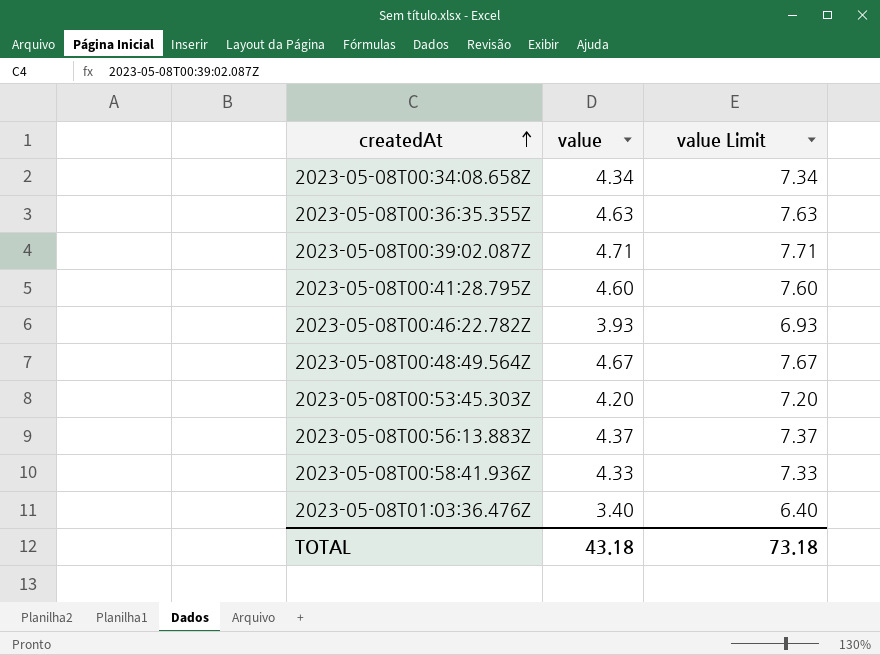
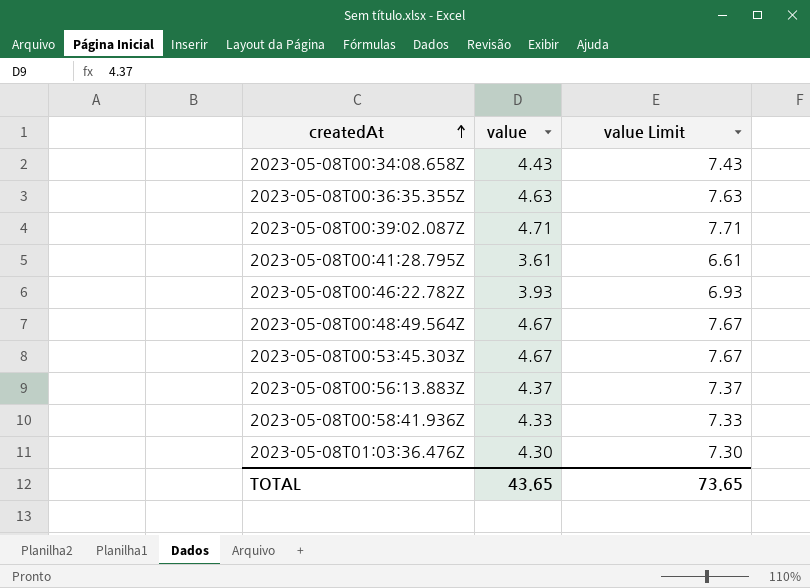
2023-05-08T00:34:08.658Z | value: 4.34 -> 4.43
2023-05-08T00:34:08.658Z | value Limit: 7.34 -> 7.43
2023-05-08T00:41:28.795Z | value: 4.60 -> 3.61
2023-05-08T00:41:28.795Z | value Limit: 7.60 -> 6.61
2023-05-08T00:53:45.303Z | value: 4.20 -> 4.67
2023-05-08T00:53:45.303Z | value Limit: 7.20 -> 7.67
2023-05-08T01:03:36.476Z | value: 3.40 -> 4.30
2023-05-08T01:03:36.476Z | value Limit: 6.40 -> 7.30
TOTAL | value: 43.18 -> 43.65
TOTAL | value Limit: 73.18 -> 73.65

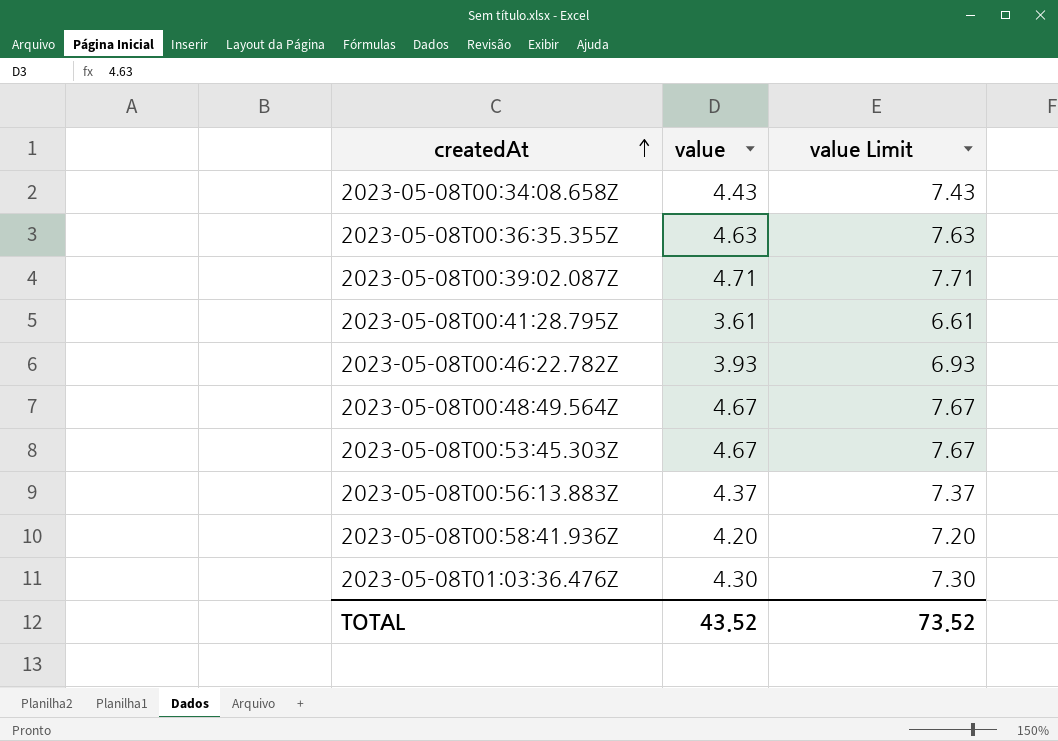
2023-05-08T00:58:41.936Z | value: 4.33 -> 4.20
2023-05-08T00:58:41.936Z | value Limit: 7.33 -> 7.20
TOTAL | value: 43.65 -> 43.52
TOTAL | value Limit: 73.65 -> 73.52

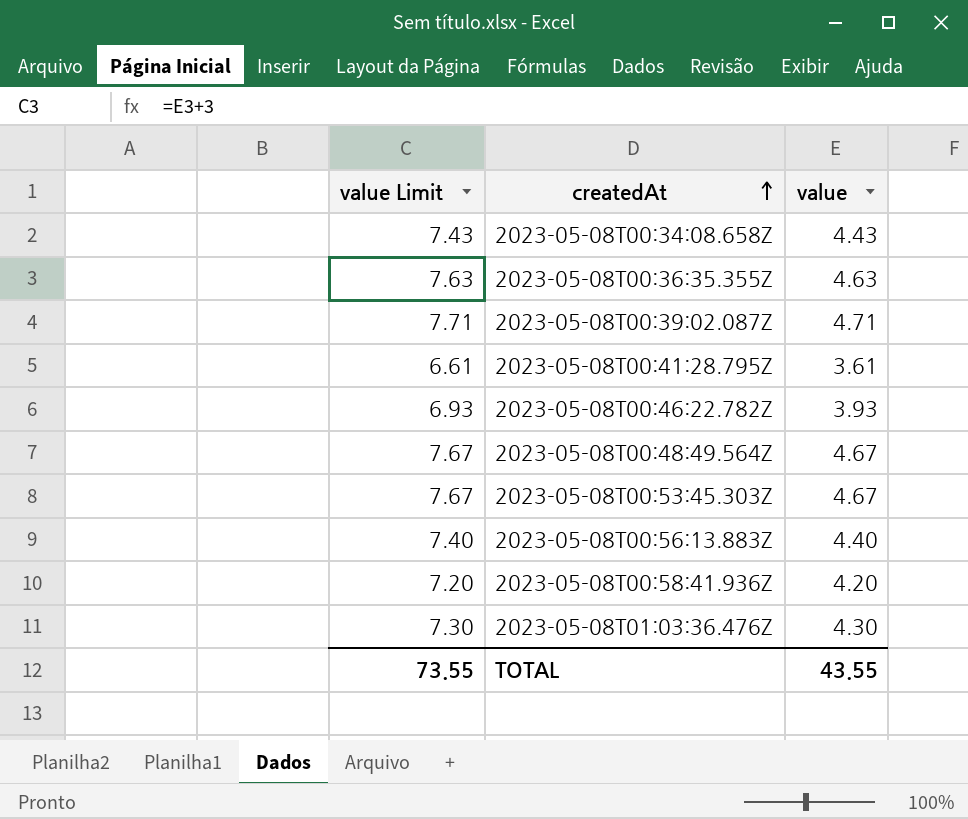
column value Limit | position: 3 -> 1
2023-05-08T00:56:13.883Z | value Limit: 7.37 -> 7.40
2023-05-08T00:56:13.883Z | value: 4.37 -> 4.40
TOTAL | value Limit: 73.52 -> 73.55
TOTAL | value: 43.52 -> 43.55

